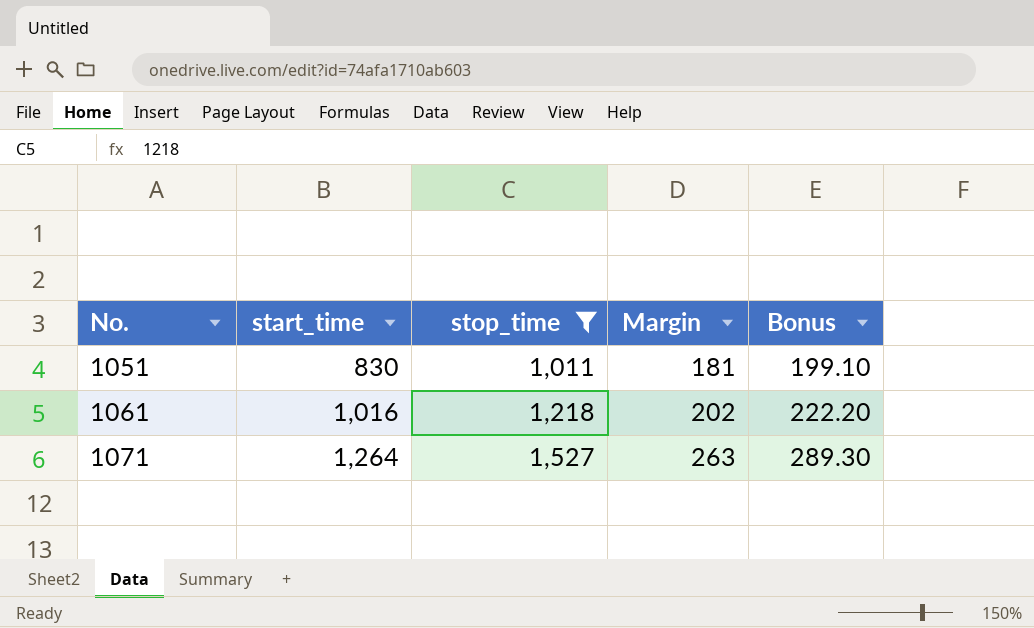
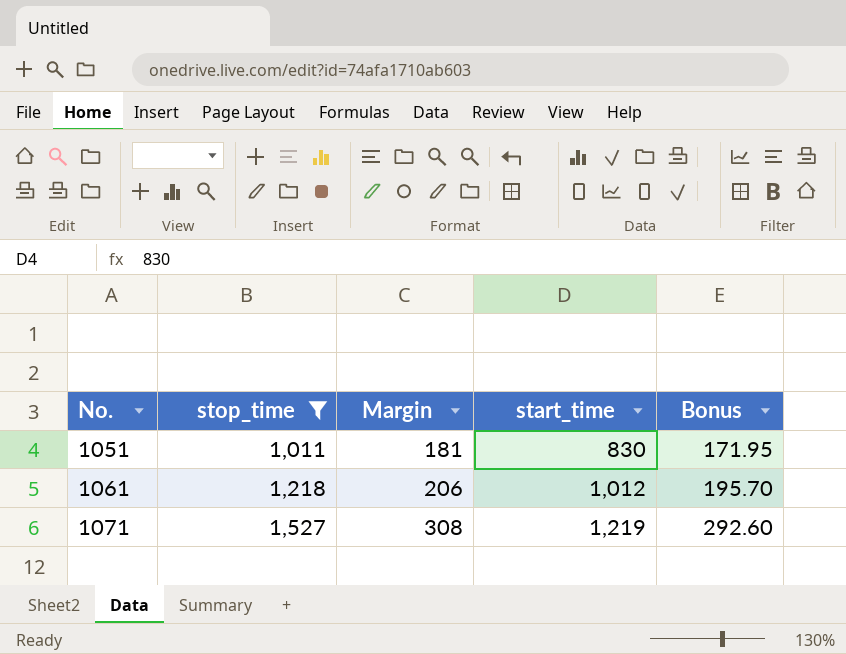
column start_time | position: 2 -> 4
column Bonus | formula: [Margin] * 1.1 -> [Margin] * 0.95
1061 | Margin: 202 -> 206
1061 | start_time: 1,016 -> 1,012
1071 | Margin: 263 -> 308
1071 | start_time: 1,264 -> 1,219

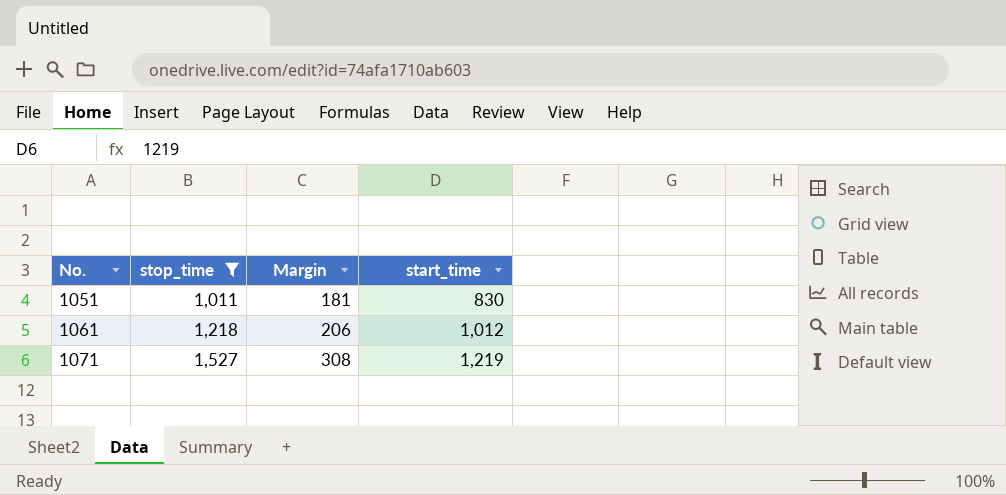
column Bonus | formula: [Margin] * 0.95 -> none

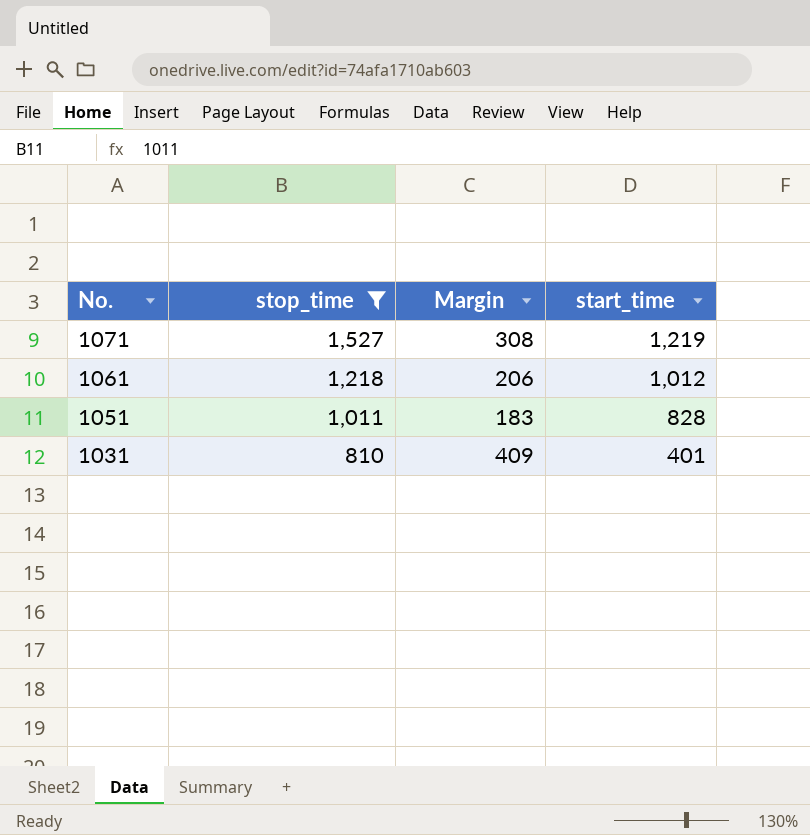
row order: No. ascending -> No. descending
1051 | Margin: 181 -> 183
1051 | start_time: 830 -> 828
row 1031: none -> 810 | 409 | 401

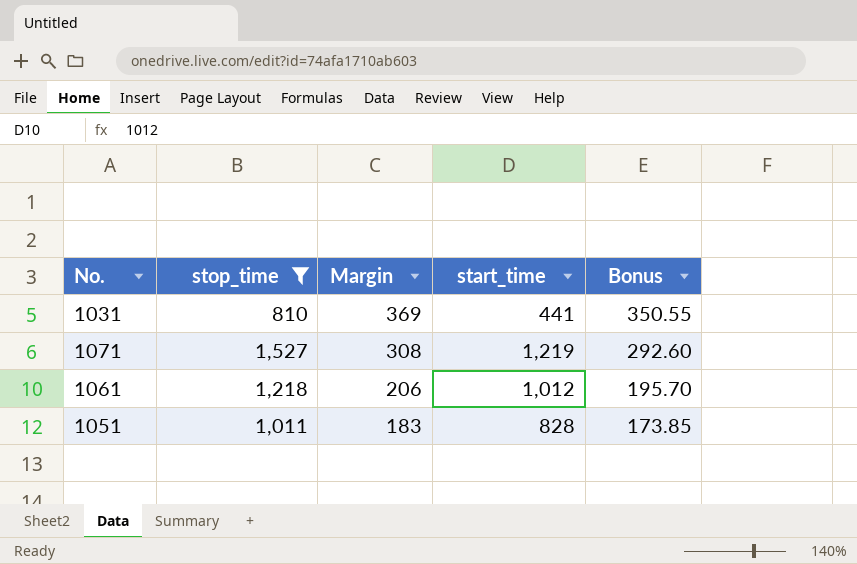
row order: No. descending -> Margin descending
column Bonus | formula: none -> [Margin] * 0.95
1031 | Margin: 409 -> 369
1031 | start_time: 401 -> 441

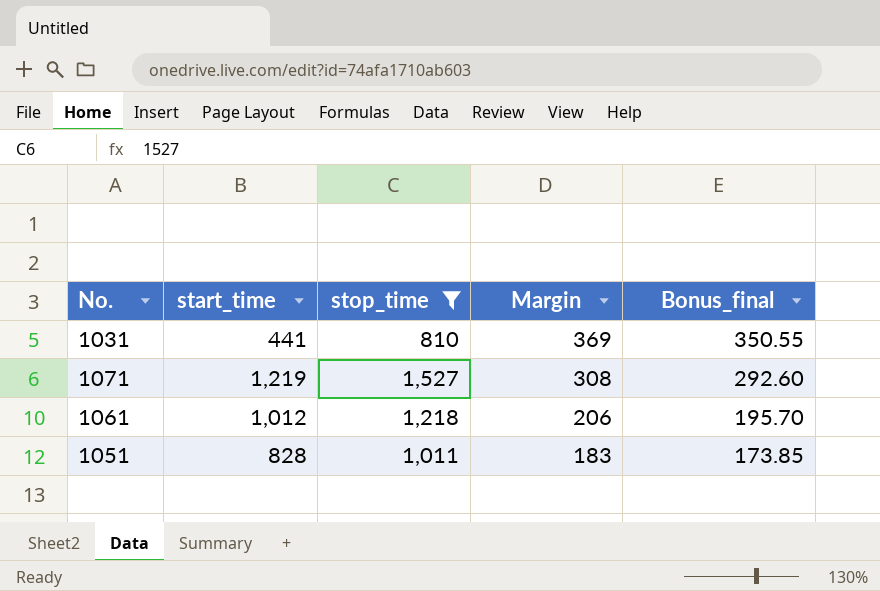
column start_time | position: 4 -> 2
column name: Bonus -> Bonus_final

